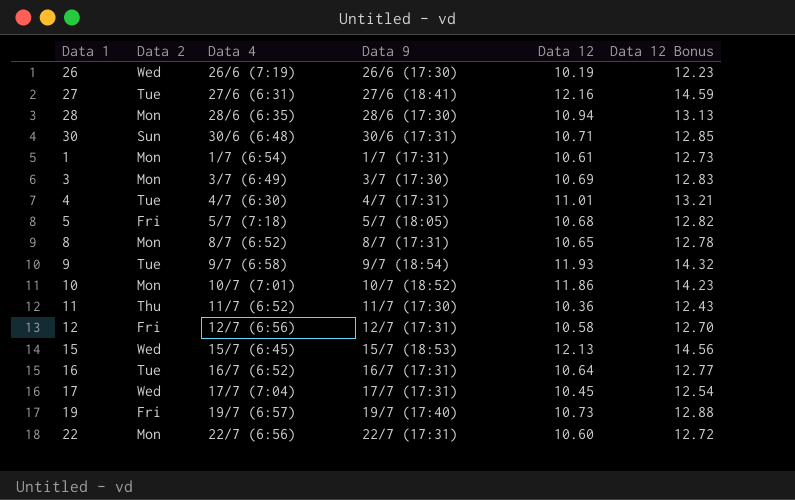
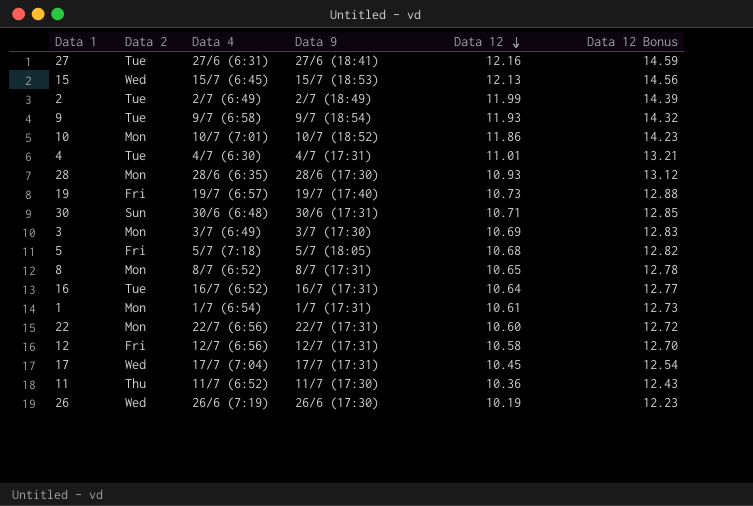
row order: none -> Data 12 descending
row 2: none -> Tue | 2/7 (6:49) | 2/7 (18:49) | 11.99 | 14.39
28 | Data 12: 10.94 -> 10.93
28 | Data 12 Bonus: 13.13 -> 13.12

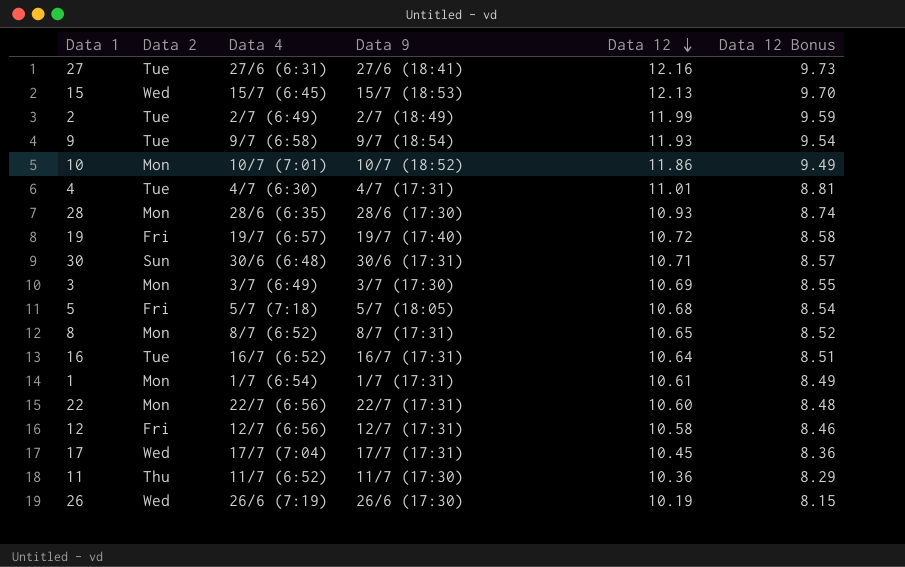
column Data 12 Bonus | formula: [Data 12] * 1.2 -> [Data 12] * 0.8
19 | Data 12: 10.73 -> 10.72

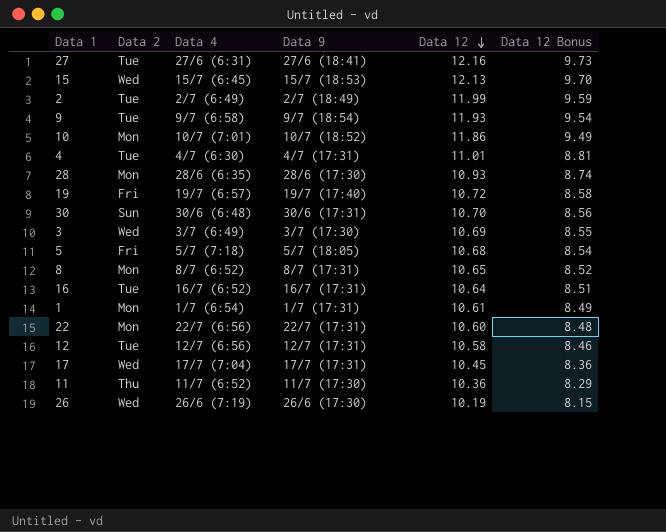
30 | Data 12: 10.71 -> 10.70
30 | Data 12 Bonus: 8.57 -> 8.56
3 | Data 2: Mon -> Wed
12 | Data 2: Fri -> Tue

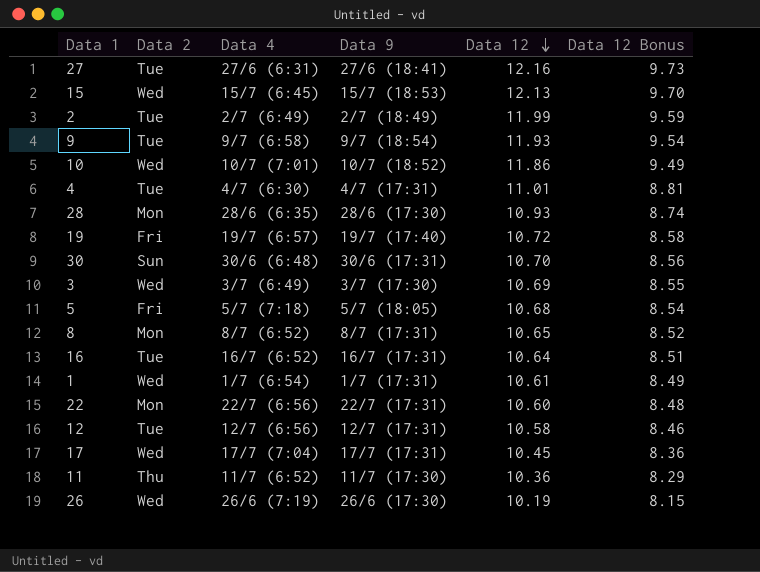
10 | Data 2: Mon -> Wed
1 | Data 2: Mon -> Wed

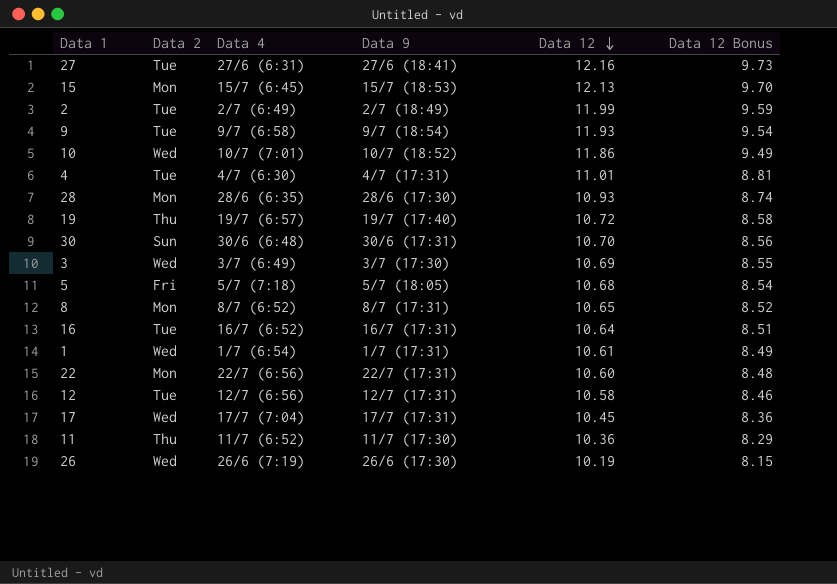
15 | Data 2: Wed -> Mon
19 | Data 2: Fri -> Thu

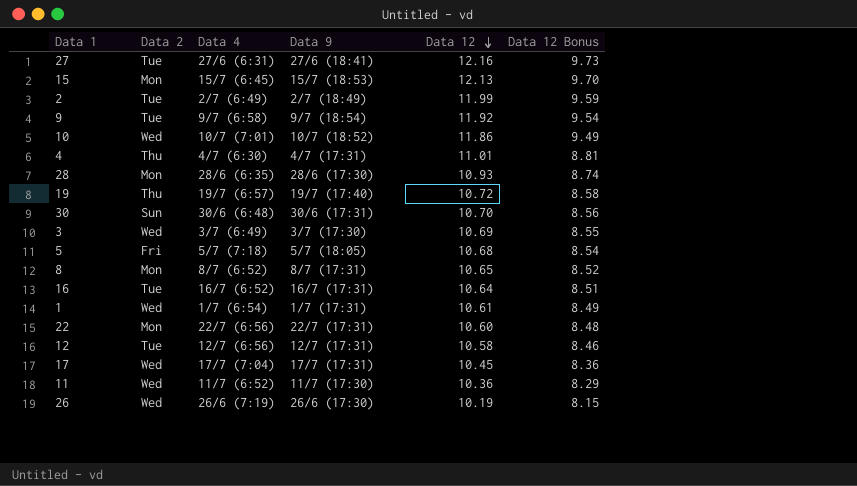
9 | Data 12: 11.93 -> 11.92
4 | Data 2: Tue -> Thu
11 | Data 2: Thu -> Wed

